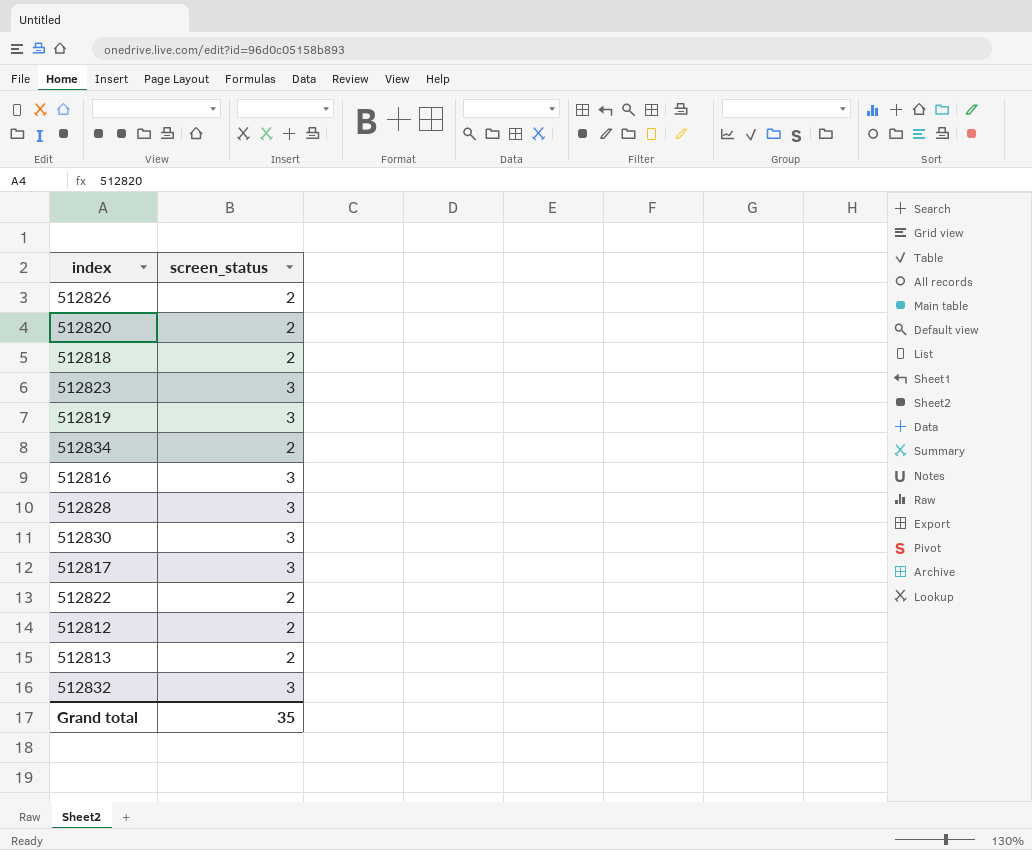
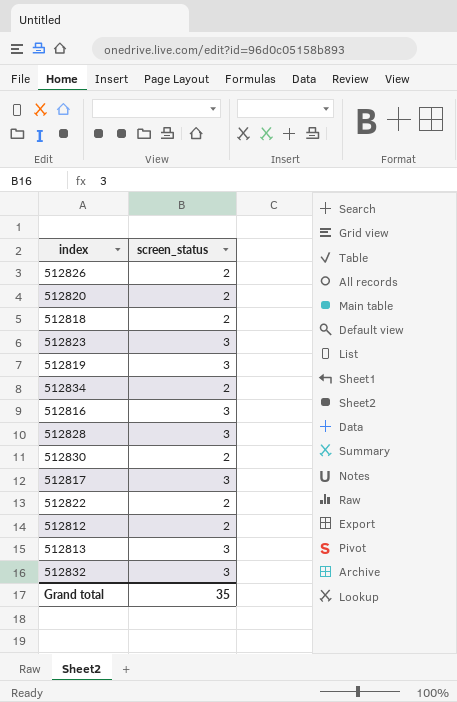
512830 | screen_status: 3 -> 2
512813 | screen_status: 2 -> 3

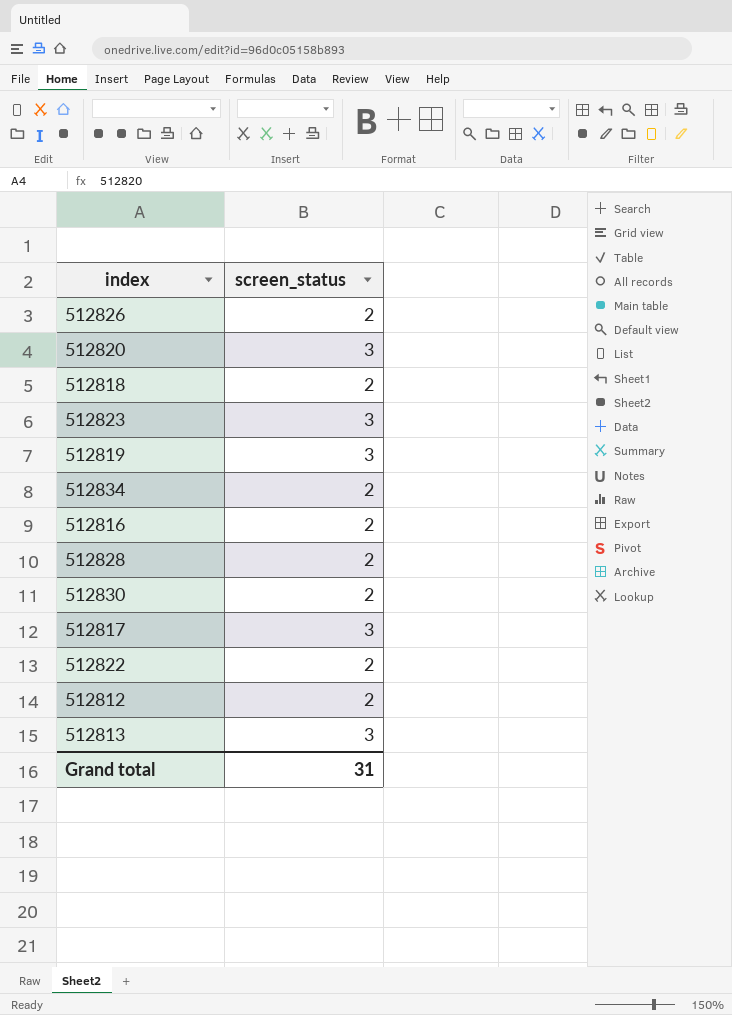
row 512832: 3 -> none
512820 | screen_status: 2 -> 3
512816 | screen_status: 3 -> 2
512828 | screen_status: 3 -> 2
Grand total | screen_status: 35 -> 31

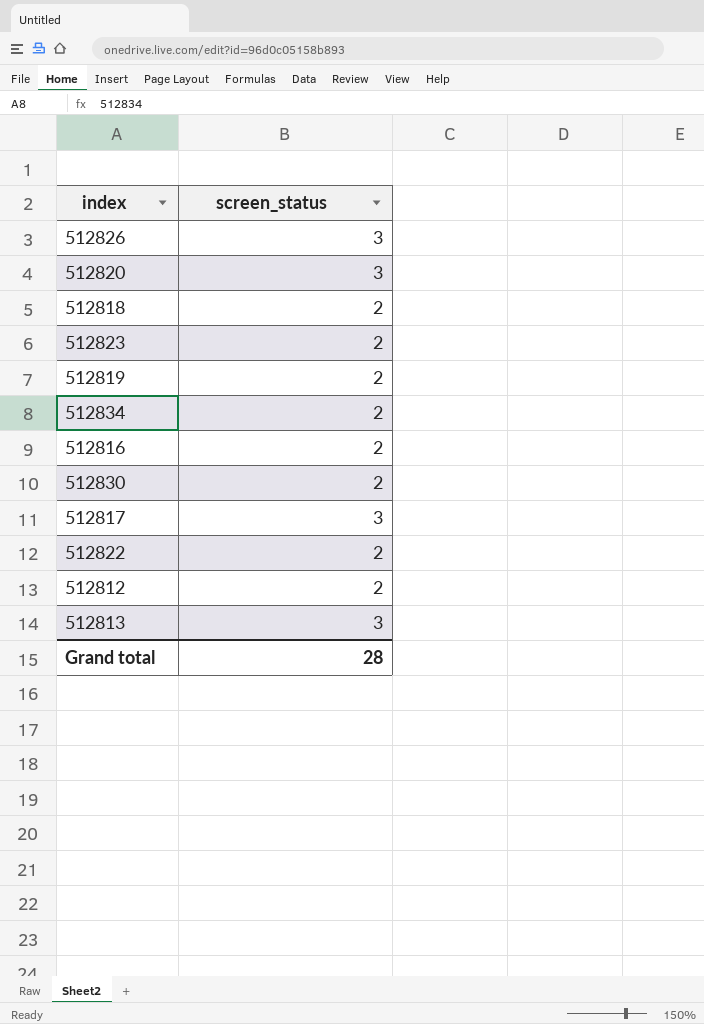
row 512828: 2 -> none
512826 | screen_status: 2 -> 3
512823 | screen_status: 3 -> 2
512819 | screen_status: 3 -> 2
Grand total | screen_status: 31 -> 28

